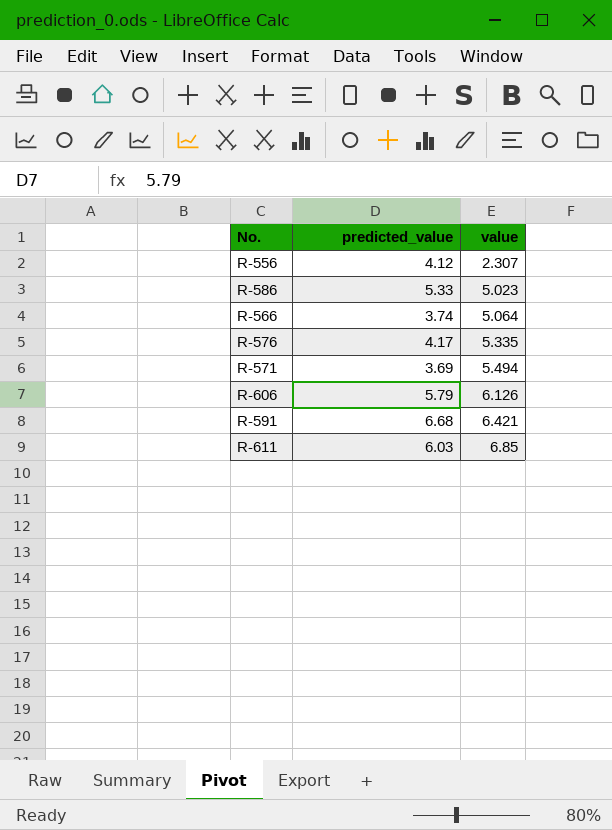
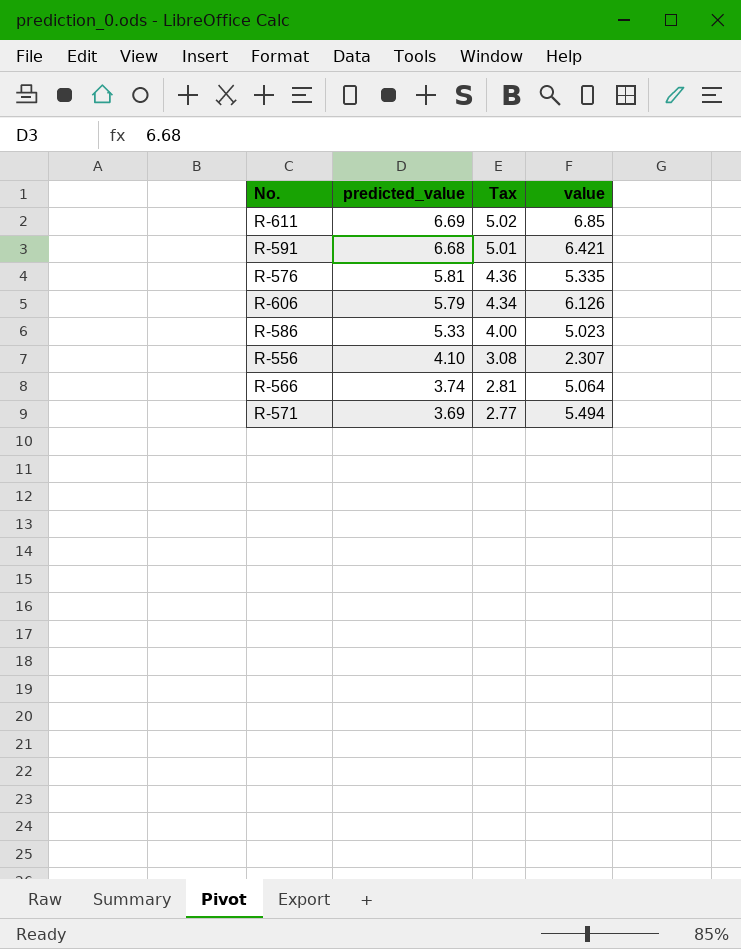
row order: value ascending -> predicted_value descending
column Tax | formula: none -> [predicted_value] * 0.75
R-611 | predicted_value: 6.03 -> 6.69
R-576 | predicted_value: 4.17 -> 5.81
R-556 | predicted_value: 4.12 -> 4.10

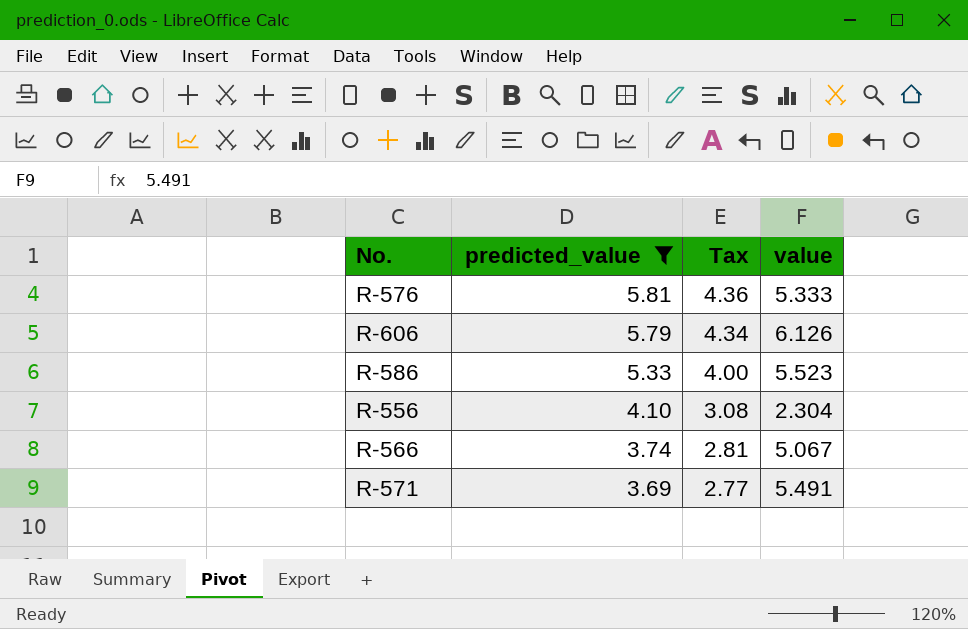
filter: none -> predicted_value <= 5.81
R-576 | value: 5.335 -> 5.333
R-586 | value: 5.023 -> 5.523
R-556 | value: 2.307 -> 2.304
R-566 | value: 5.064 -> 5.067
R-571 | value: 5.494 -> 5.491

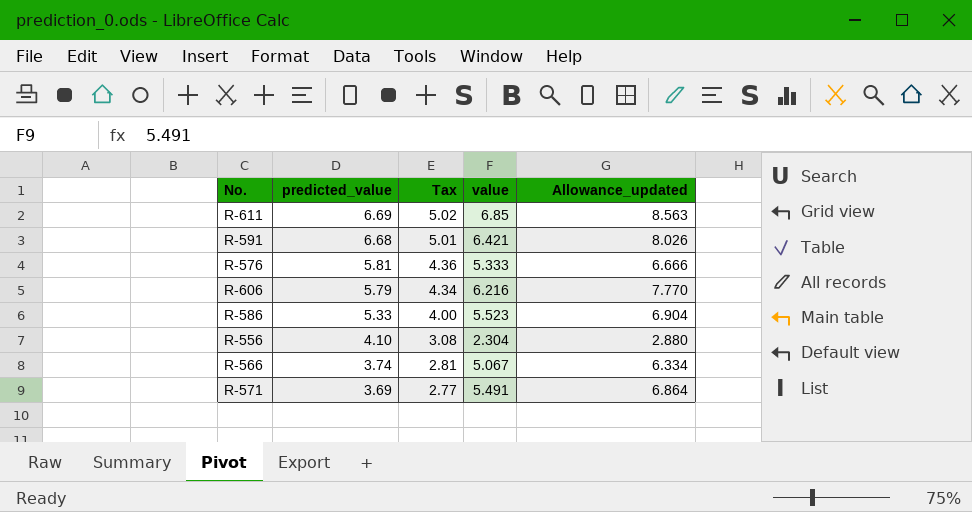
filter: predicted_value <= 5.81 -> none
column Allowance_updated | formula: none -> [value] * 1.25
R-606 | value: 6.126 -> 6.216

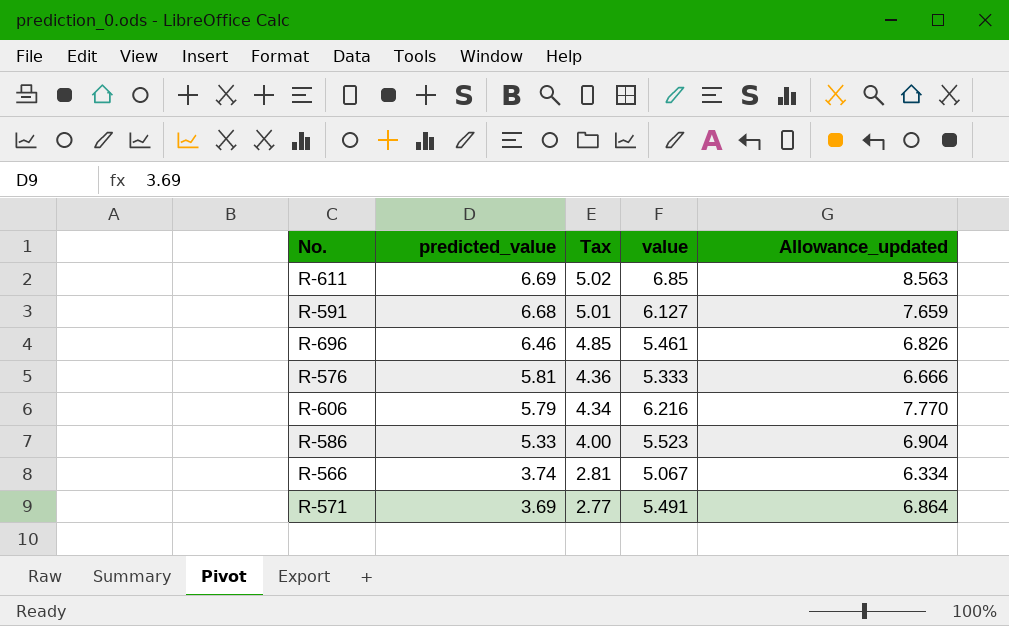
row R-556: 4.10 | 3.08 | 2.304 | 2.880 -> none
R-591 | value: 6.421 -> 6.127
R-591 | Allowance_updated: 8.026 -> 7.659
row R-696: none -> 6.46 | 4.85 | 5.461 | 6.826

